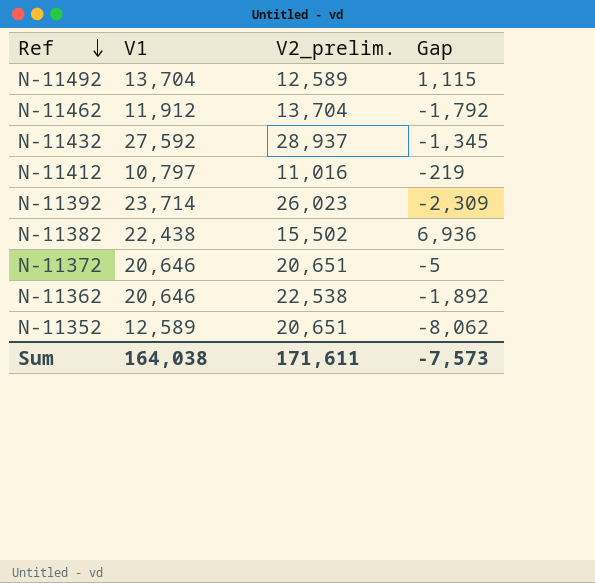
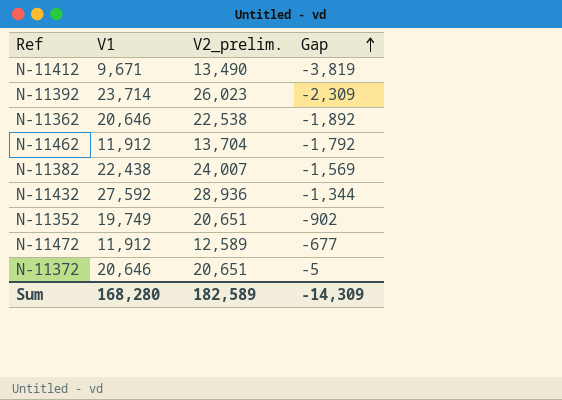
row order: Ref descending -> Gap ascending
row N-11492: 13,704 | 12,589 | 1,115 -> none
N-11412 | V1: 10,797 -> 9,671
N-11412 | V2_prelim.: 11,016 -> 13,490
N-11412 | Gap: -219 -> -3,819
N-11382 | V2_prelim.: 15,502 -> 24,007
N-11382 | Gap: 6,936 -> -1,569
N-11432 | V2_prelim.: 28,937 -> 28,936
N-11432 | Gap: -1,345 -> -1,344
N-11352 | V1: 12,589 -> 19,749
N-11352 | Gap: -8,062 -> -902
row N-11472: none -> 11,912 | 12,589 | -677
Sum | V1: 164,038 -> 168,280
Sum | V2_prelim.: 171,611 -> 182,589
Sum | Gap: -7,573 -> -14,309

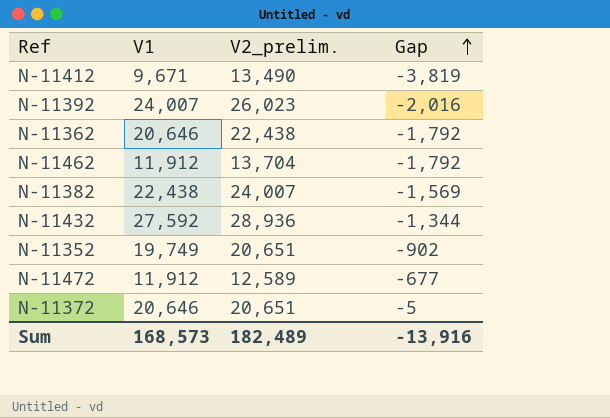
N-11392 | V1: 23,714 -> 24,007
N-11392 | Gap: -2,309 -> -2,016
N-11362 | V2_prelim.: 22,538 -> 22,438
N-11362 | Gap: -1,892 -> -1,792
Sum | V1: 168,280 -> 168,573
Sum | V2_prelim.: 182,589 -> 182,489
Sum | Gap: -14,309 -> -13,916

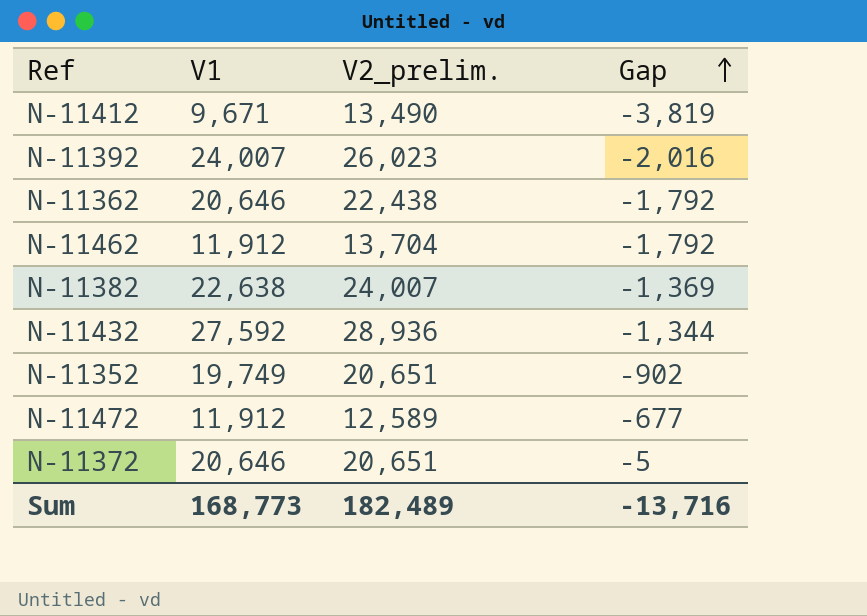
N-11382 | V1: 22,438 -> 22,638
N-11382 | Gap: -1,569 -> -1,369
Sum | V1: 168,573 -> 168,773
Sum | Gap: -13,916 -> -13,716

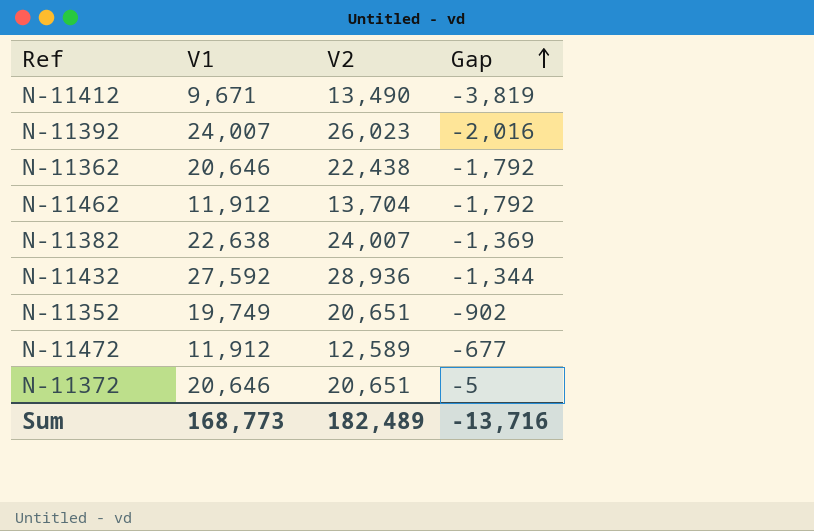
column name: V2_prelim. -> V2

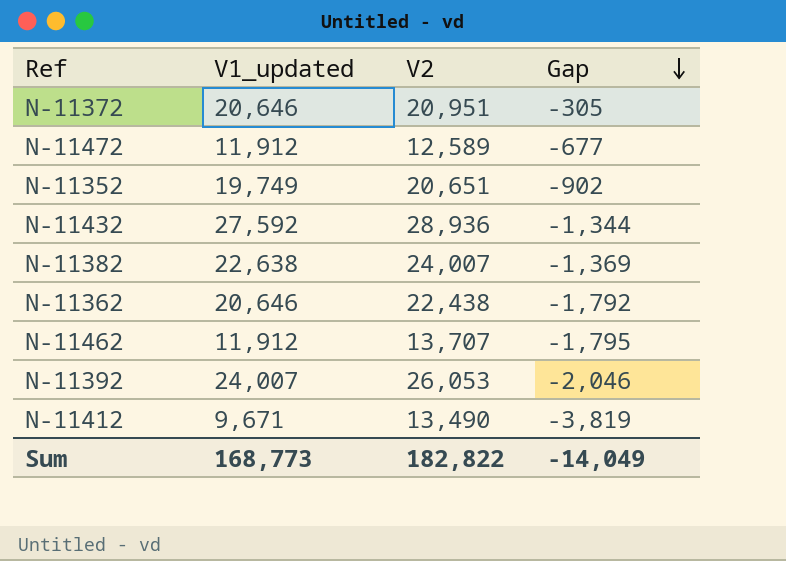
row order: Gap ascending -> Gap descending
column name: V1 -> V1_updated
N-11372 | V2: 20,651 -> 20,951
N-11372 | Gap: -5 -> -305
N-11462 | V2: 13,704 -> 13,707
N-11462 | Gap: -1,792 -> -1,795
N-11392 | V2: 26,023 -> 26,053
N-11392 | Gap: -2,016 -> -2,046
Sum | V2: 182,489 -> 182,822
Sum | Gap: -13,716 -> -14,049

